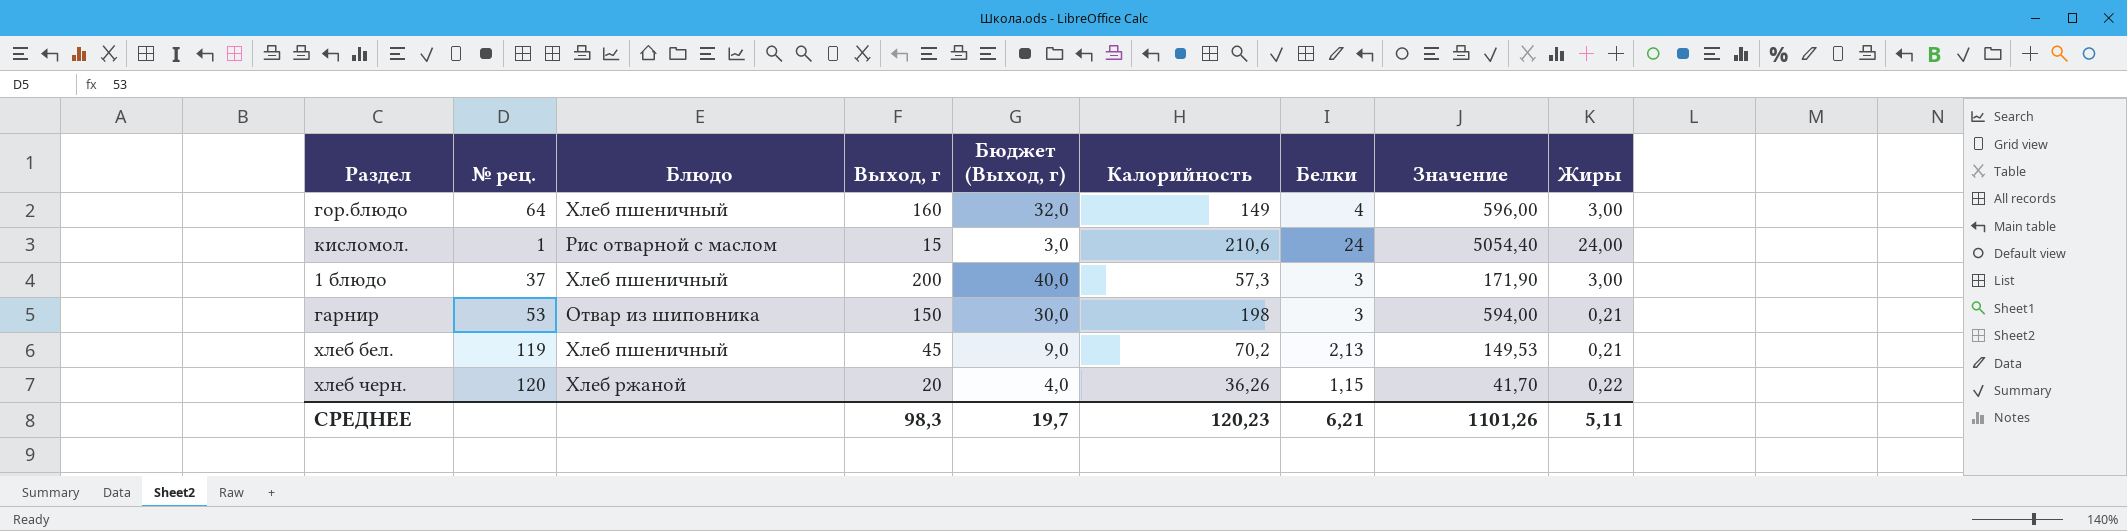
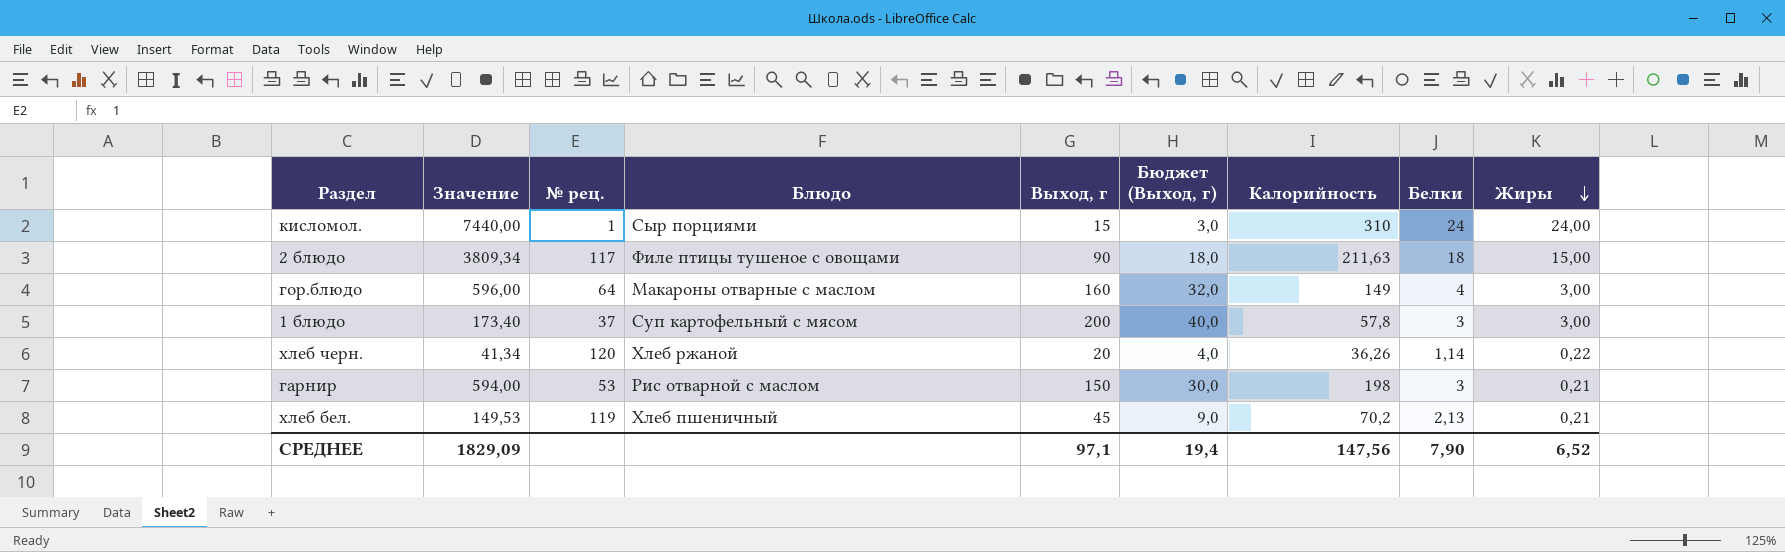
row order: none -> Жиры descending
column Значение | position: 8 -> 2
кисломол. | Значение: 5054,40 -> 7440,00
кисломол. | Блюдо: Рис отварной с маслом -> Сыр порциями
кисломол. | Калорийность: 210,6 -> 310
row 2 блюдо: none -> 3809,34 | 117 | Филе птицы тушеное с овощами | 90 | 18,0 | 211,63 | 18 | 15,00
гор.блюдо | Блюдо: Хлеб пшеничный -> Макароны отварные с маслом
1 блюдо | Значение: 171,90 -> 173,40
1 блюдо | Блюдо: Хлеб пшеничный -> Суп картофельный с мясом
1 блюдо | Калорийность: 57,3 -> 57,8
хлеб черн. | Значение: 41,70 -> 41,34
хлеб черн. | Белки: 1,15 -> 1,14
гарнир | Блюдо: Отвар из шиповника -> Рис отварной с маслом
СРЕДНЕЕ | Значение: 1101,26 -> 1829,09
СРЕДНЕЕ | Выход, г: 98,3 -> 97,1
СРЕДНЕЕ | Бюджет (Выход, г): 19,7 -> 19,4
СРЕДНЕЕ | Калорийность: 120,23 -> 147,56
СРЕДНЕЕ | Белки: 6,21 -> 7,90
СРЕДНЕЕ | Жиры: 5,11 -> 6,52

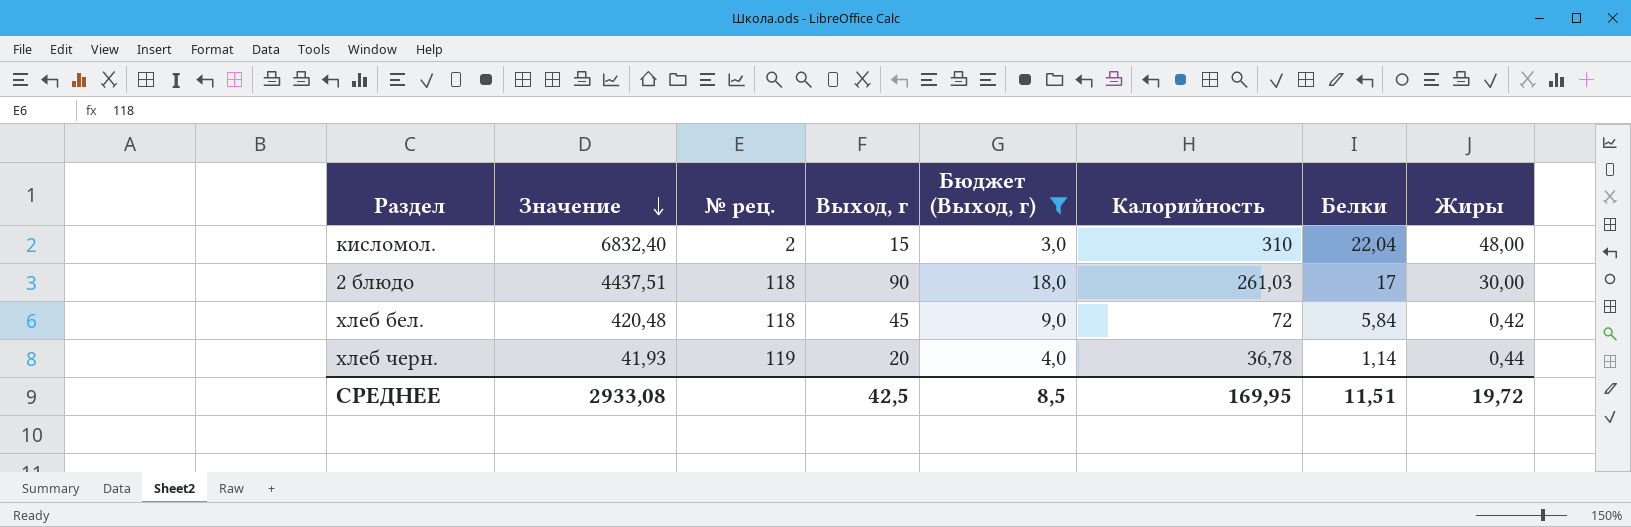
filter: none -> Бюджет (Выход, г) <= 18,0
row order: Жиры descending -> Значение descending
column Блюдо | position: 4 -> none
кисломол. | Значение: 7440,00 -> 6832,40
кисломол. | № рец.: 1 -> 2
кисломол. | Белки: 24 -> 22,04
кисломол. | Жиры: 24,00 -> 48,00
2 блюдо | Значение: 3809,34 -> 4437,51
2 блюдо | № рец.: 117 -> 118
2 блюдо | Калорийность: 211,63 -> 261,03
2 блюдо | Белки: 18 -> 17
2 блюдо | Жиры: 15,00 -> 30,00
хлеб бел. | Значение: 149,53 -> 420,48
хлеб бел. | № рец.: 119 -> 118
хлеб бел. | Калорийность: 70,2 -> 72
хлеб бел. | Белки: 2,13 -> 5,84
хлеб бел. | Жиры: 0,21 -> 0,42
хлеб черн. | Значение: 41,34 -> 41,93
хлеб черн. | № рец.: 120 -> 119
хлеб черн. | Калорийность: 36,26 -> 36,78
хлеб черн. | Жиры: 0,22 -> 0,44
СРЕДНЕЕ | Значение: 1829,09 -> 2933,08
СРЕДНЕЕ | Выход, г: 97,1 -> 42,5
СРЕДНЕЕ | Бюджет (Выход, г): 19,4 -> 8,5
СРЕДНЕЕ | Калорийность: 147,56 -> 169,95
СРЕДНЕЕ | Белки: 7,90 -> 11,51
СРЕДНЕЕ | Жиры: 6,52 -> 19,72

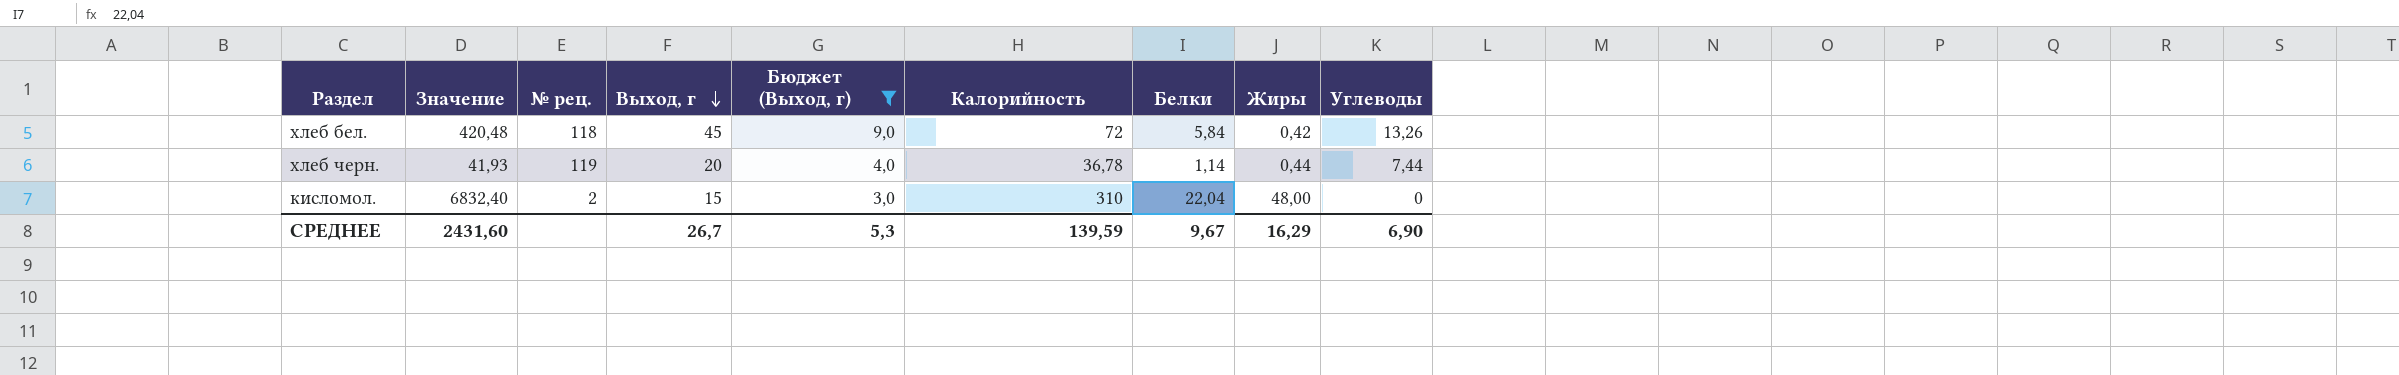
row order: Значение descending -> Выход, г descending
column Углеводы | position: none -> 9
row 2 блюдо: 4437,51 | 118 | 90 | 18,0 | 261,03 | 17 | 30,00 -> none
СРЕДНЕЕ | Значение: 2933,08 -> 2431,60
СРЕДНЕЕ | Выход, г: 42,5 -> 26,7
СРЕДНЕЕ | Бюджет (Выход, г): 8,5 -> 5,3
СРЕДНЕЕ | Калорийность: 169,95 -> 139,59
СРЕДНЕЕ | Белки: 11,51 -> 9,67
СРЕДНЕЕ | Жиры: 19,72 -> 16,29

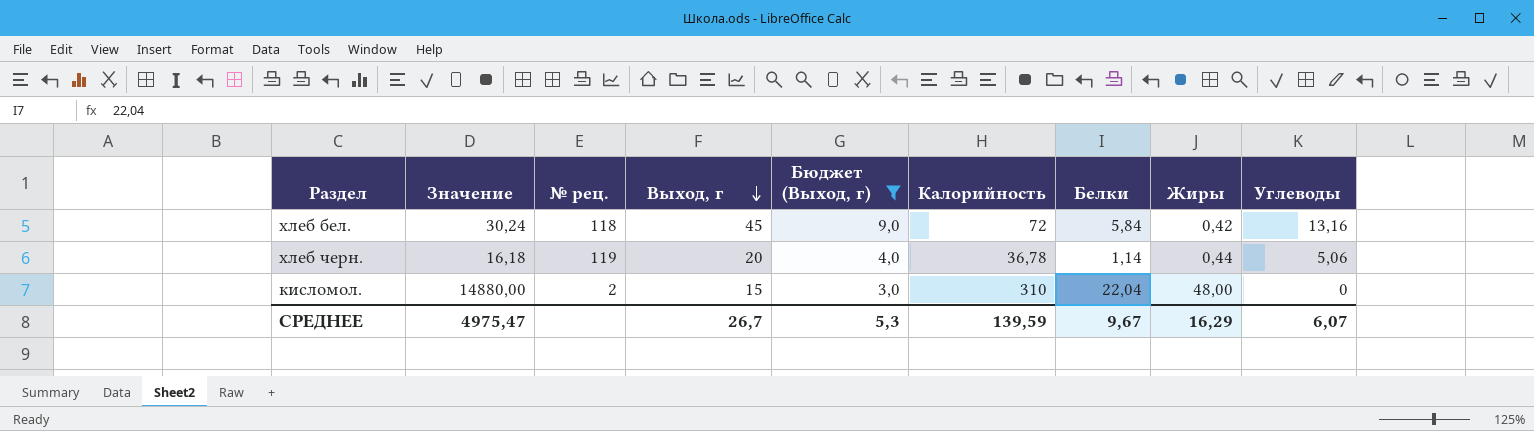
column Значение | formula: [Калорийность] * [Белки] -> [Калорийность] * [Жиры]
хлеб бел. | Углеводы: 13,26 -> 13,16
хлеб черн. | Углеводы: 7,44 -> 5,06
СРЕДНЕЕ | Значение: 2431,60 -> 4975,47
СРЕДНЕЕ | Углеводы: 6,90 -> 6,07

